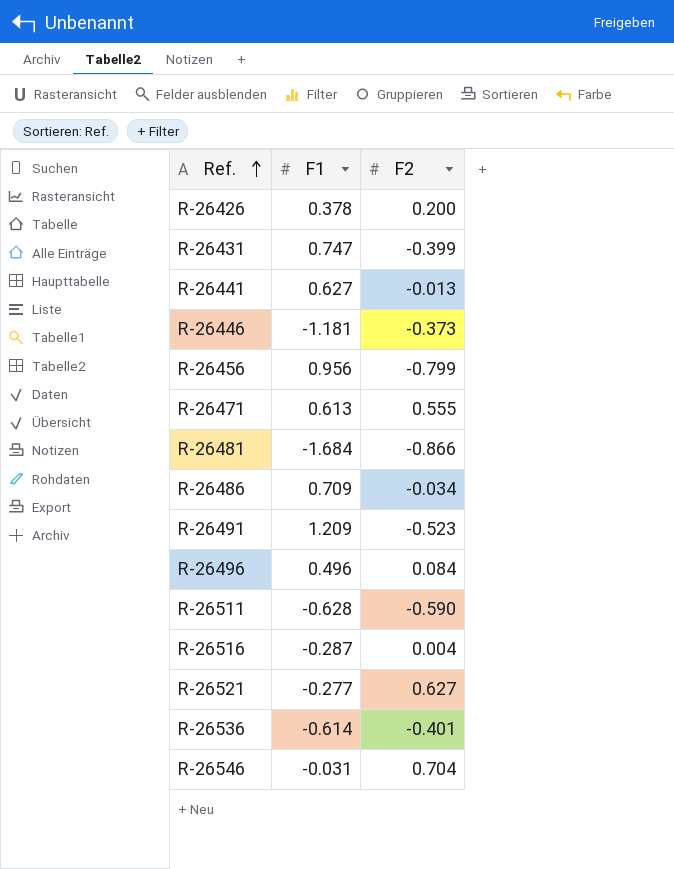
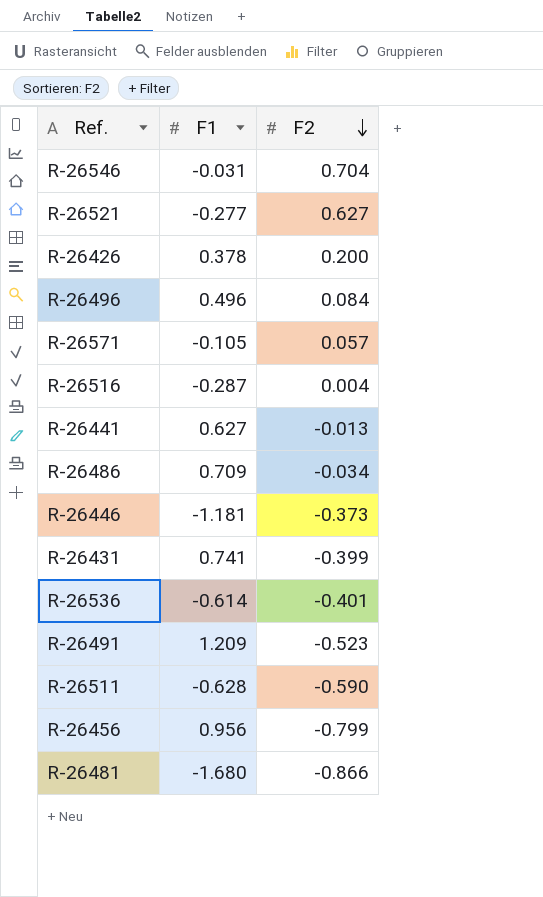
row order: Ref. ascending -> F2 descending
row R-26471: 0.613 | 0.555 -> none
row R-26571: none -> -0.105 | 0.057
R-26431 | F1: 0.747 -> 0.741
R-26481 | F1: -1.684 -> -1.680

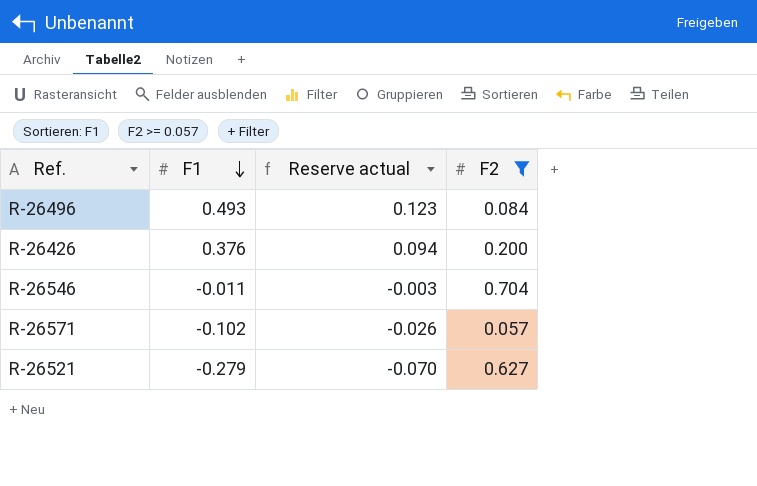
filter: none -> F2 >= 0.057
row order: F2 descending -> F1 descending
column Reserve actual | formula: none -> [F1] * 0.25
R-26496 | F1: 0.496 -> 0.493
R-26426 | F1: 0.378 -> 0.376
R-26546 | F1: -0.031 -> -0.011
R-26571 | F1: -0.105 -> -0.102
R-26521 | F1: -0.277 -> -0.279

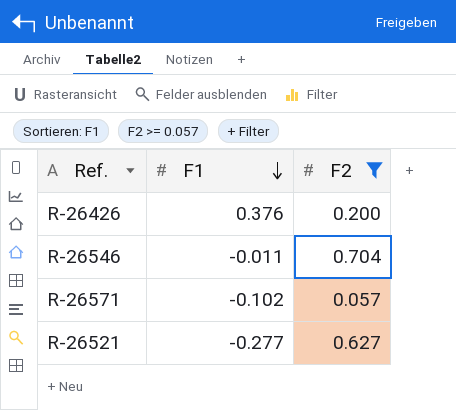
column Reserve actual | formula: [F1] * 0.25 -> none
row R-26496: 0.493 | 0.123 | 0.084 -> none
R-26521 | F1: -0.279 -> -0.277

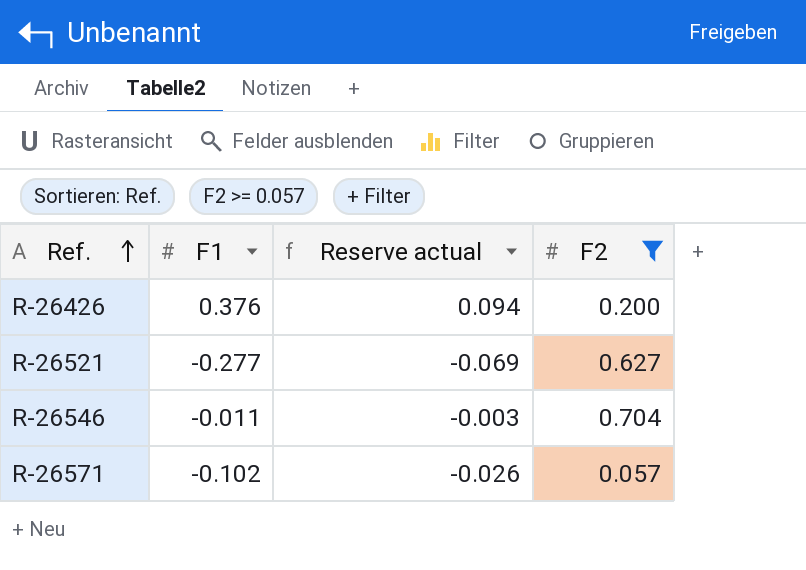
row order: F1 descending -> Ref. ascending
column Reserve actual | formula: none -> [F1] * 0.25

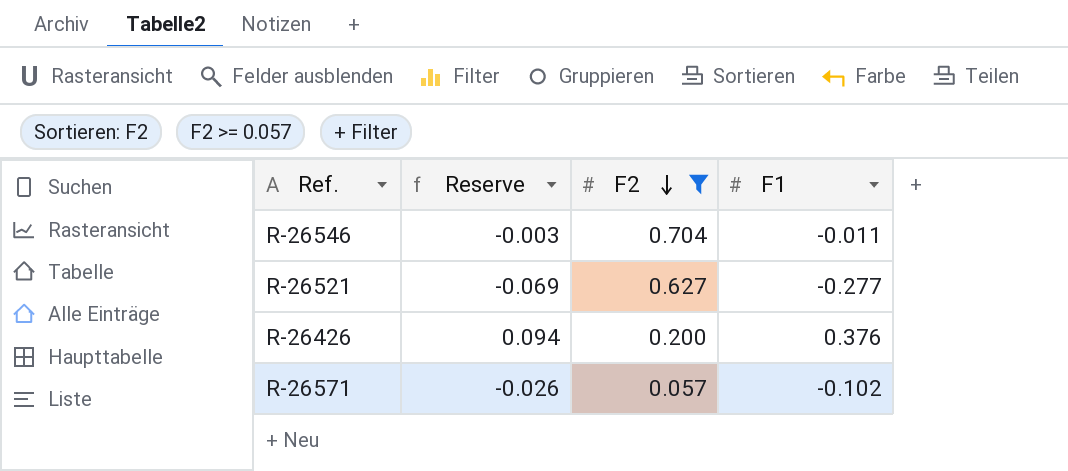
row order: Ref. ascending -> F2 descending
column name: Reserve actual -> Reserve
column F1 | position: 2 -> 4

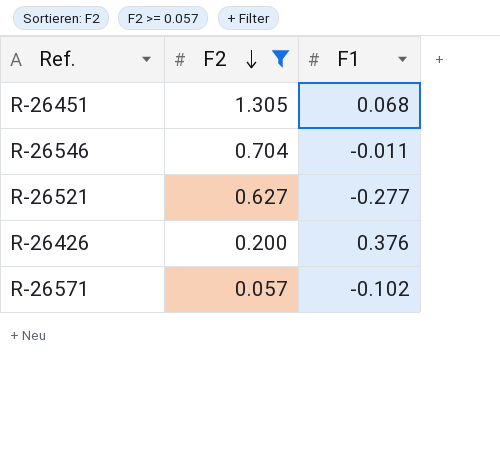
column Reserve | formula: [F1] * 0.25 -> none
row R-26451: none -> 1.305 | 0.068

